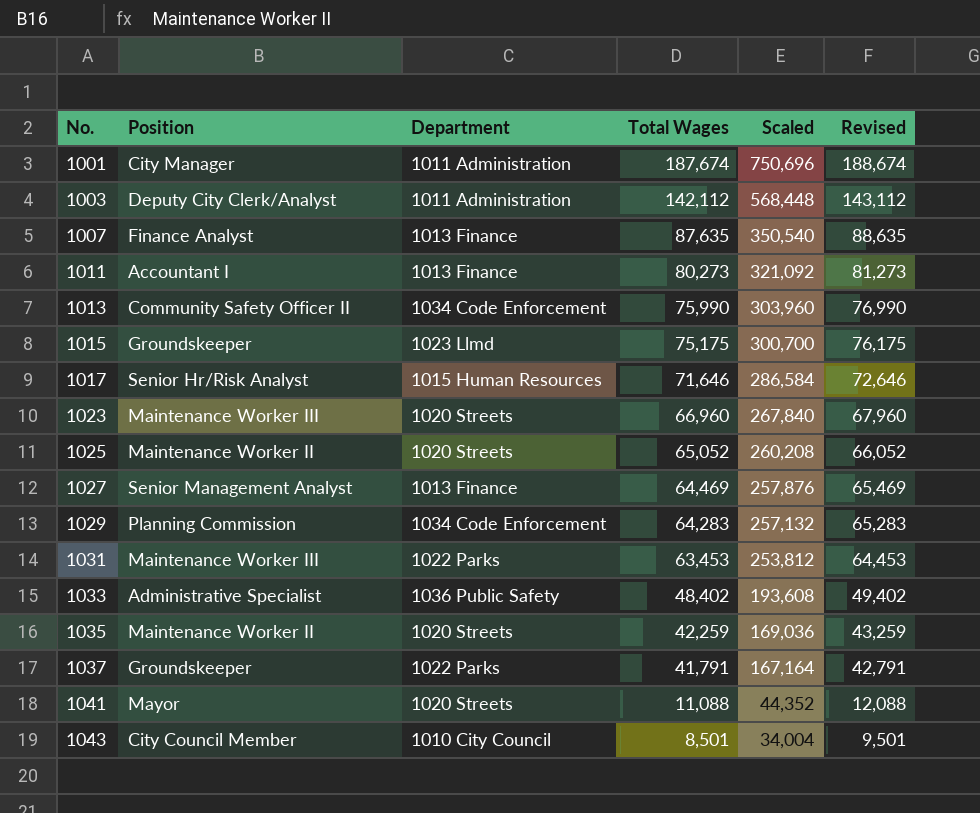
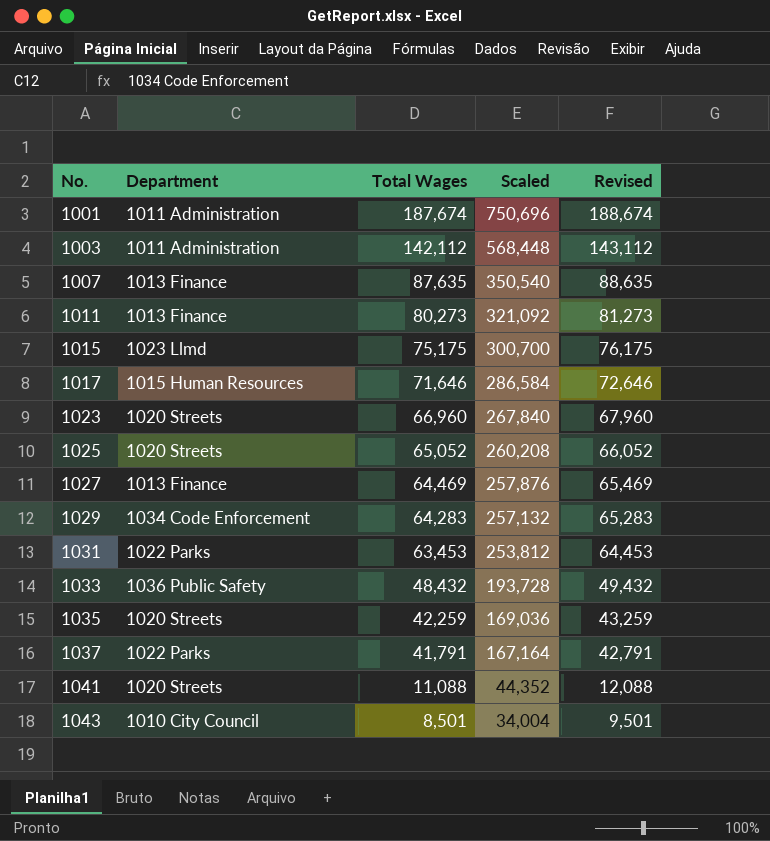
column Position | position: 2 -> none
row 1013: Community Safety Officer II | 1034 Code Enforcement | 75,990 | 303,960 | 76,990 -> none
1033 | Total Wages: 48,402 -> 48,432
1033 | Scaled: 193,608 -> 193,728
1033 | Revised: 49,402 -> 49,432

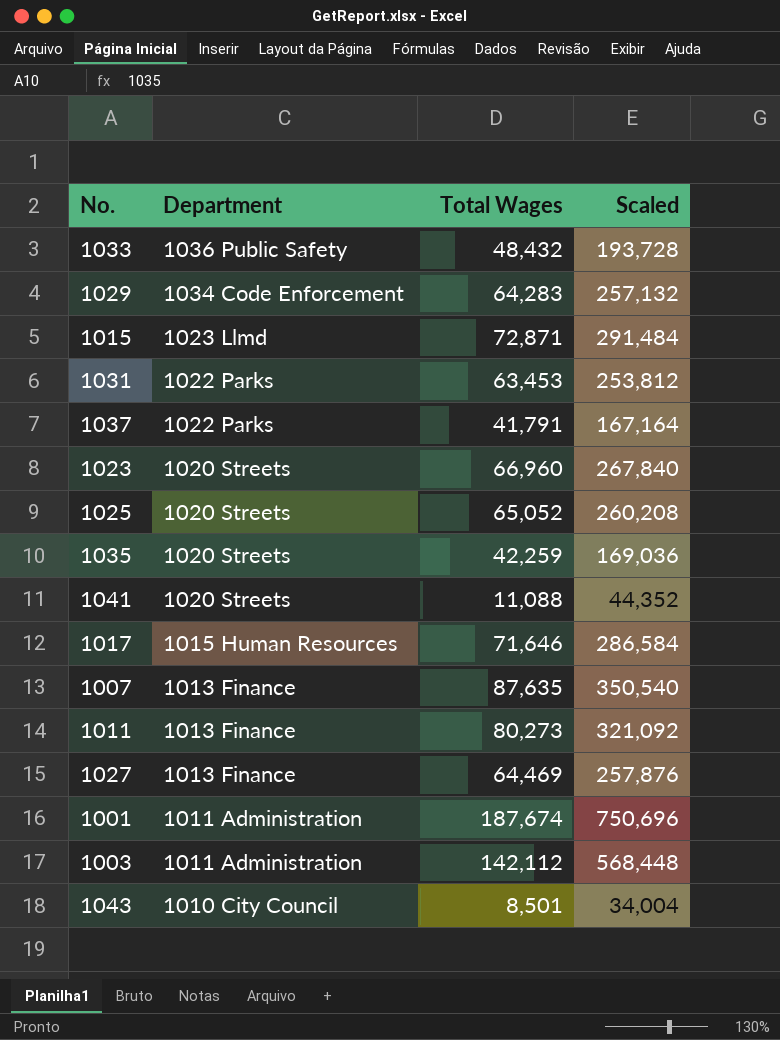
row order: No. ascending -> Department descending
column Revised | formula: [Total Wages] + 1000 -> none
1015 | Total Wages: 75,175 -> 72,871
1015 | Scaled: 300,700 -> 291,484

